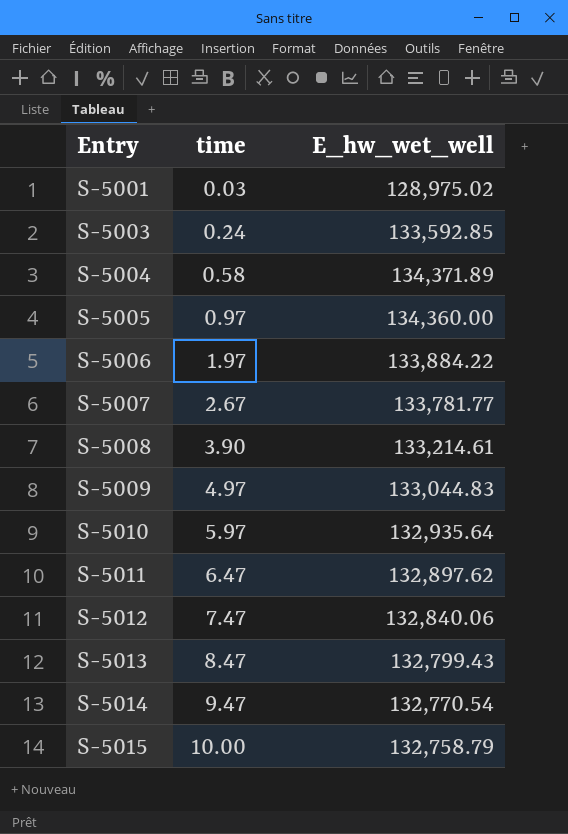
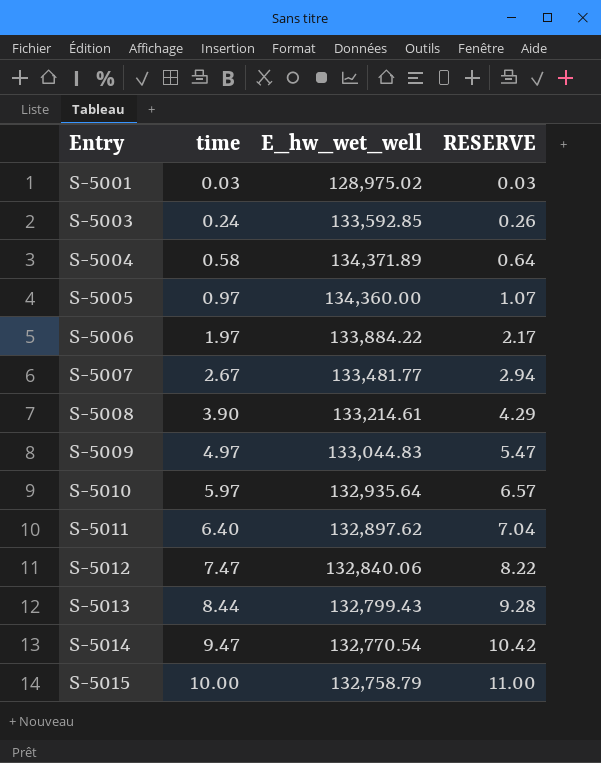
column RESERVE | formula: none -> [time] * 1.1
S-5007 | E_hw_wet_well: 133,781.77 -> 133,481.77
S-5011 | time: 6.47 -> 6.40
S-5013 | time: 8.47 -> 8.44

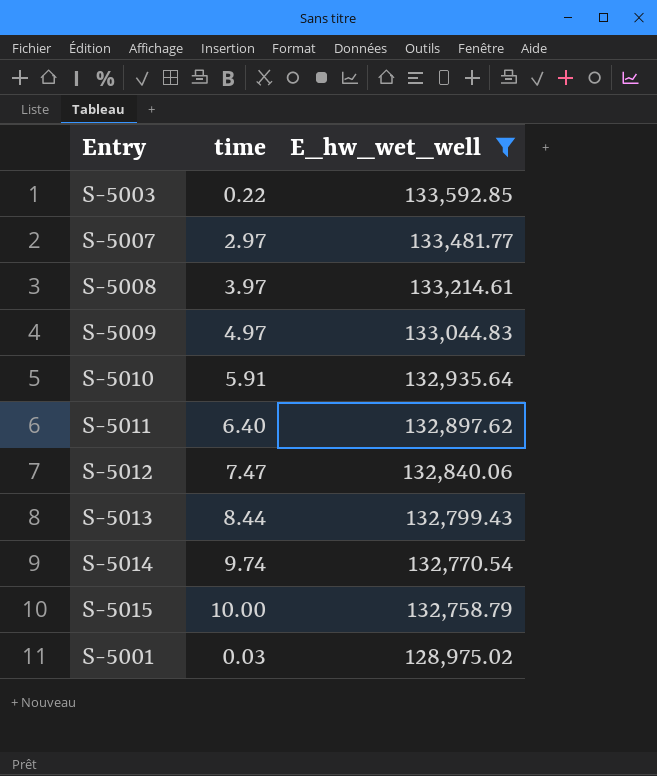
filter: none -> E_hw_wet_well <= 133,592.85
row order: Entry ascending -> E_hw_wet_well descending
column RESERVE | formula: [time] * 1.1 -> none
S-5003 | time: 0.24 -> 0.22
S-5007 | time: 2.67 -> 2.97
S-5008 | time: 3.90 -> 3.97
S-5010 | time: 5.97 -> 5.91
S-5014 | time: 9.47 -> 9.74

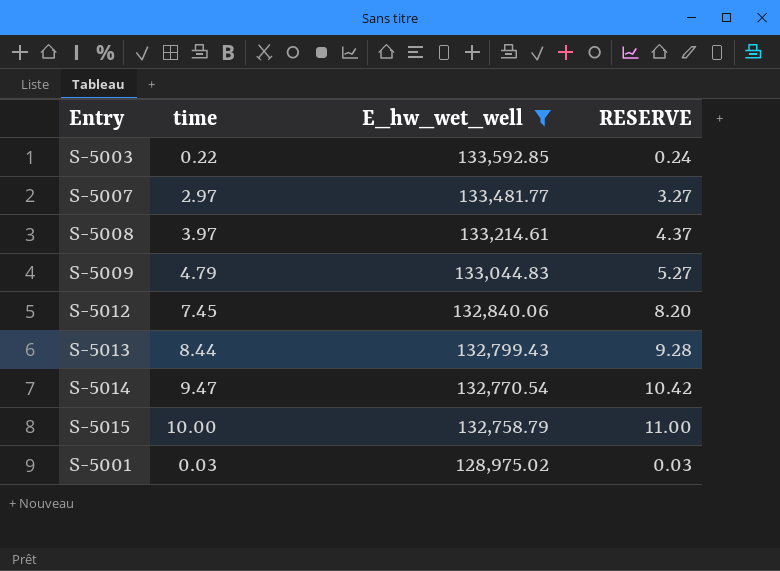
column RESERVE | formula: none -> [time] * 1.1
row S-5010: 5.91 | 132,935.64 -> none
row S-5011: 6.40 | 132,897.62 -> none
S-5009 | time: 4.97 -> 4.79
S-5012 | time: 7.47 -> 7.45
S-5014 | time: 9.74 -> 9.47

